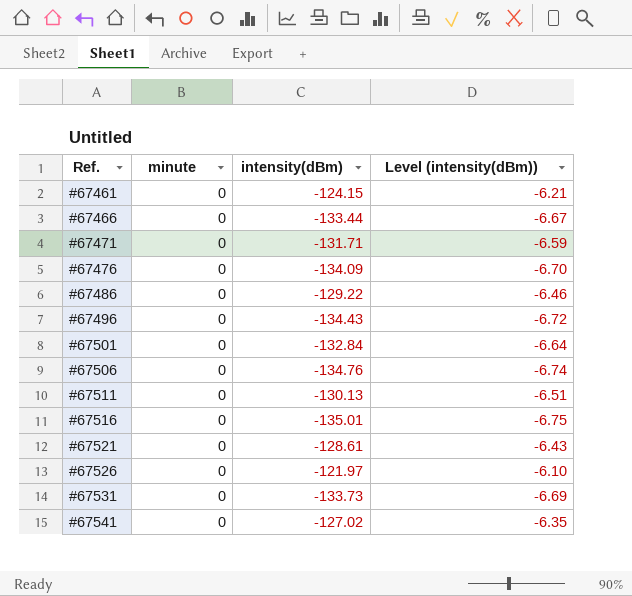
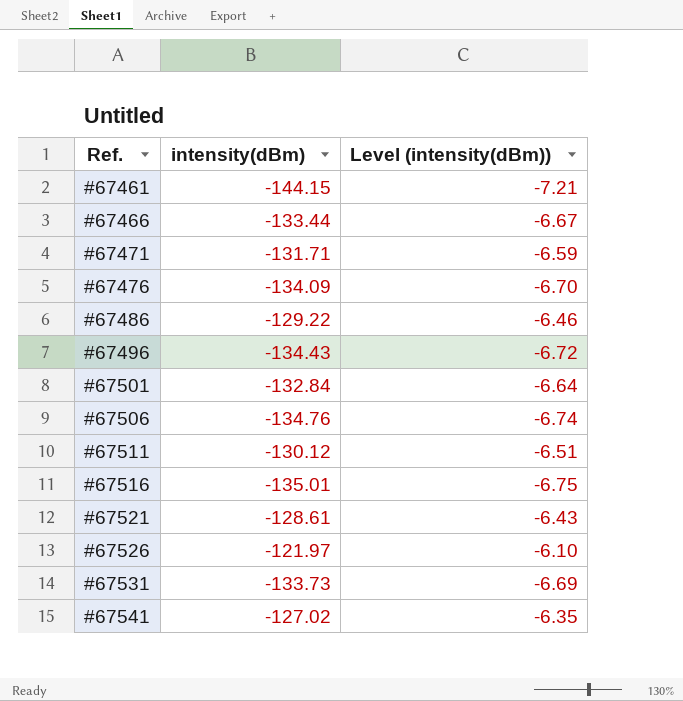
column minute | position: 2 -> none
#67461 | intensity(dBm): -124.15 -> -144.15
#67461 | Level (intensity(dBm)): -6.21 -> -7.21
#67511 | intensity(dBm): -130.13 -> -130.12

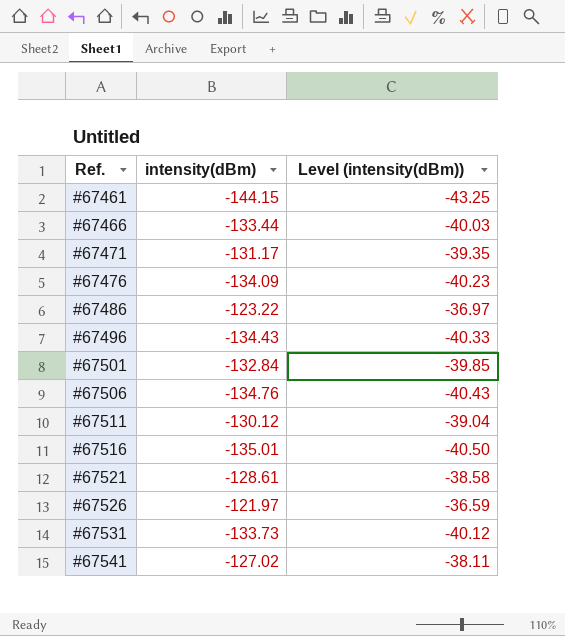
column Level (intensity(dBm)) | formula: [intensity(dBm)] * 0.05 -> [intensity(dBm)] * 0.3
#67471 | intensity(dBm): -131.71 -> -131.17
#67486 | intensity(dBm): -129.22 -> -123.22

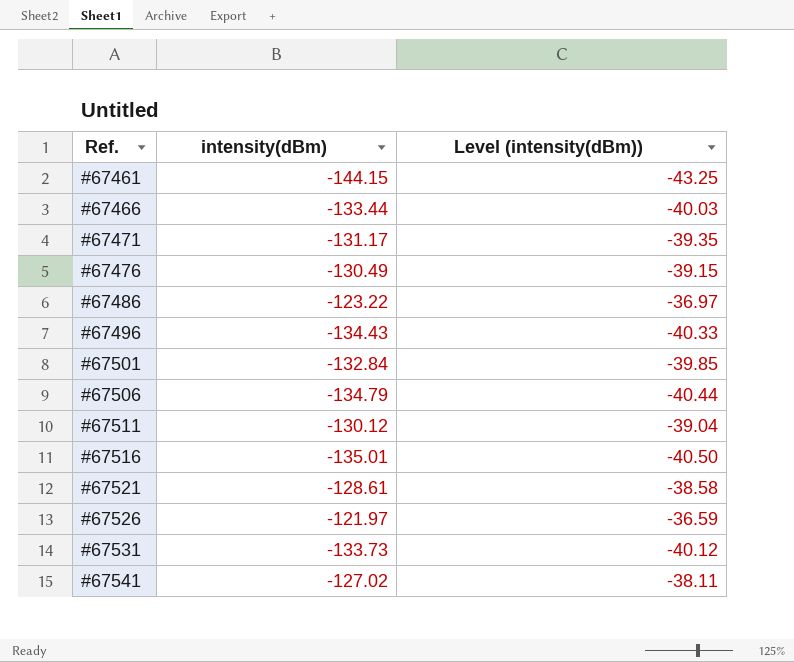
#67476 | intensity(dBm): -134.09 -> -130.49
#67476 | Level (intensity(dBm)): -40.23 -> -39.15
#67506 | intensity(dBm): -134.76 -> -134.79
#67506 | Level (intensity(dBm)): -40.43 -> -40.44

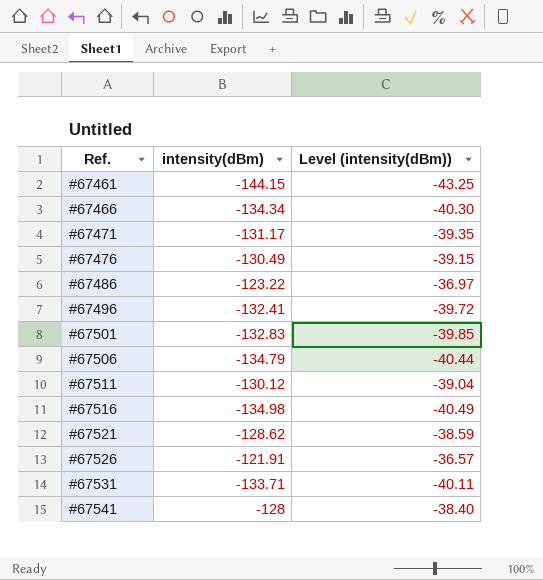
#67466 | intensity(dBm): -133.44 -> -134.34
#67466 | Level (intensity(dBm)): -40.03 -> -40.30
#67496 | intensity(dBm): -134.43 -> -132.41
#67496 | Level (intensity(dBm)): -40.33 -> -39.72
#67501 | intensity(dBm): -132.84 -> -132.83
#67516 | intensity(dBm): -135.01 -> -134.98
#67516 | Level (intensity(dBm)): -40.50 -> -40.49
#67521 | intensity(dBm): -128.61 -> -128.62
#67521 | Level (intensity(dBm)): -38.58 -> -38.59
#67526 | intensity(dBm): -121.97 -> -121.91
#67526 | Level (intensity(dBm)): -36.59 -> -36.57
#67531 | intensity(dBm): -133.73 -> -133.71
#67531 | Level (intensity(dBm)): -40.12 -> -40.11
#67541 | intensity(dBm): -127.02 -> -128
#67541 | Level (intensity(dBm)): -38.11 -> -38.40

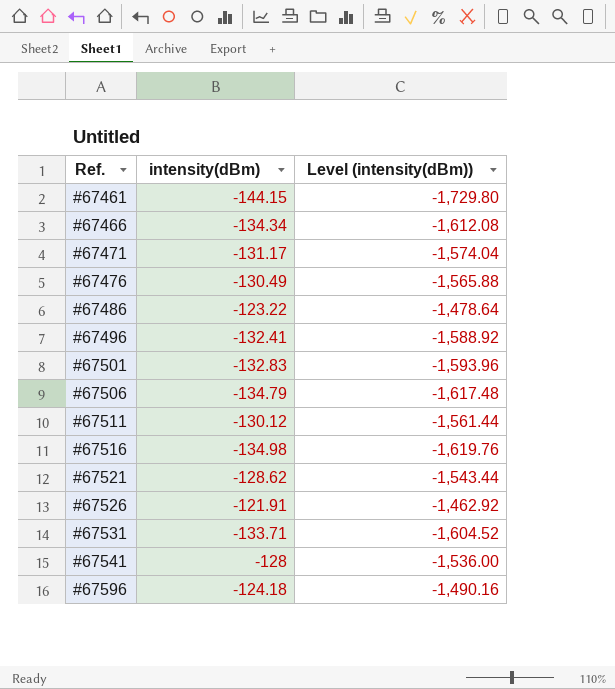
column Level (intensity(dBm)) | formula: [intensity(dBm)] * 0.3 -> [intensity(dBm)] * 12
row #67596: none -> -124.18 | -1,490.16

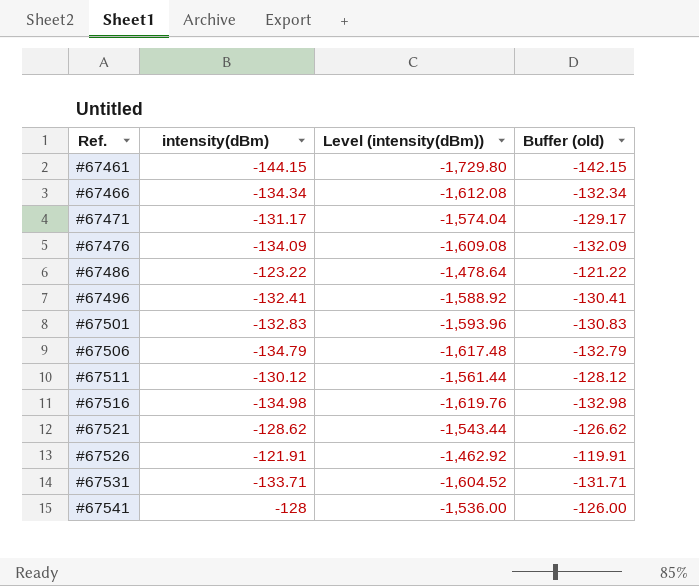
column Buffer (old) | formula: none -> [intensity(dBm)] + 2
row #67596: -124.18 | -1,490.16 -> none
#67476 | intensity(dBm): -130.49 -> -134.09
#67476 | Level (intensity(dBm)): -1,565.88 -> -1,609.08

